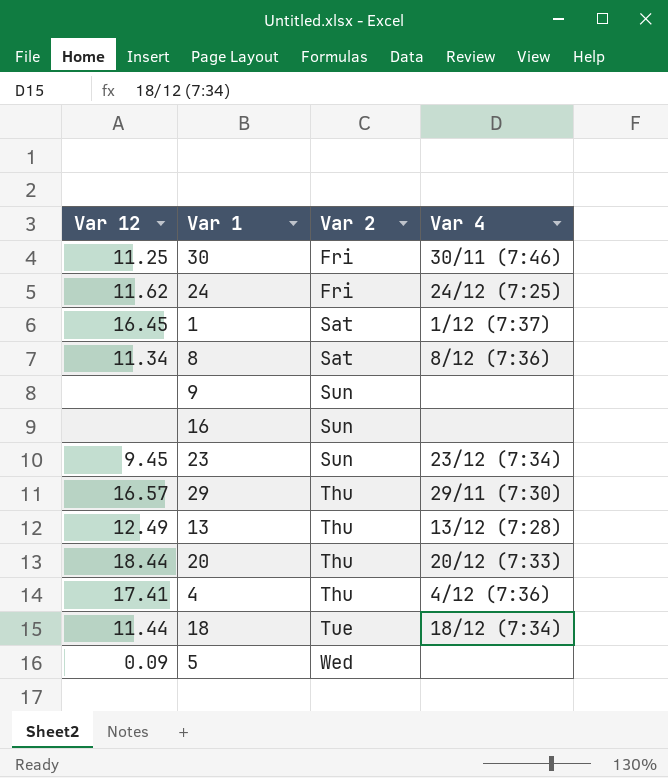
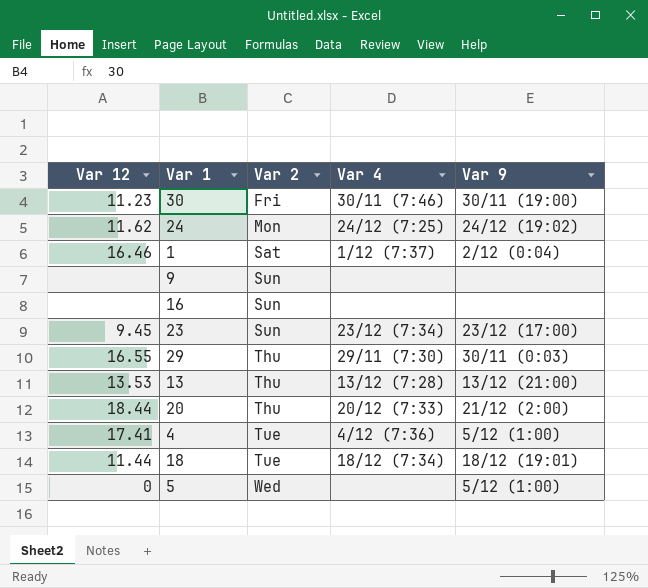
column Var 9 | position: none -> 5
row 8: 11.34 | Sat | 8/12 (7:36) -> none
30 | Var 12: 11.25 -> 11.23
24 | Var 2: Fri -> Mon
1 | Var 12: 16.45 -> 16.46
29 | Var 12: 16.57 -> 16.55
13 | Var 12: 12.49 -> 13.53
4 | Var 2: Thu -> Tue
5 | Var 12: 0.09 -> 0

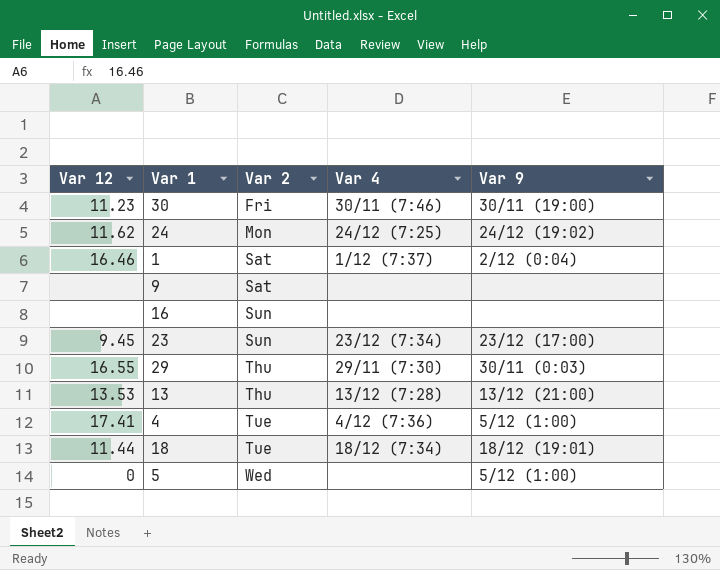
row 20: 18.44 | Thu | 20/12 (7:33) | 21/12 (2:00) -> none
9 | Var 2: Sun -> Sat

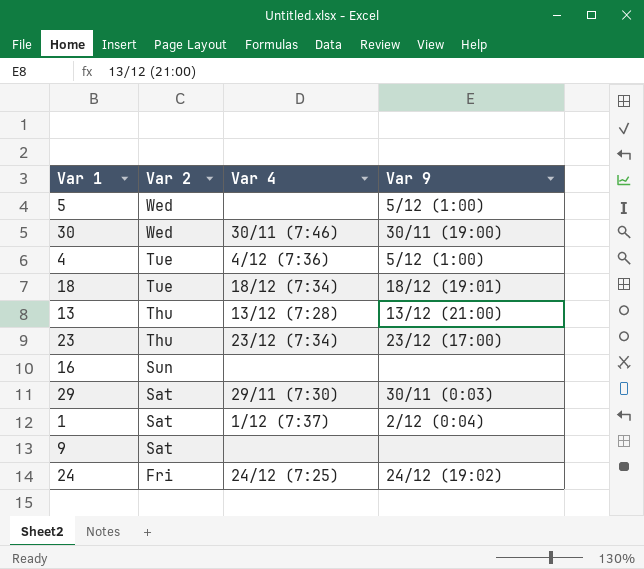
row order: Var 2 ascending -> Var 2 descending
column Var 12 | position: 1 -> none
30 | Var 2: Fri -> Wed
23 | Var 2: Sun -> Thu
29 | Var 2: Thu -> Sat
24 | Var 2: Mon -> Fri

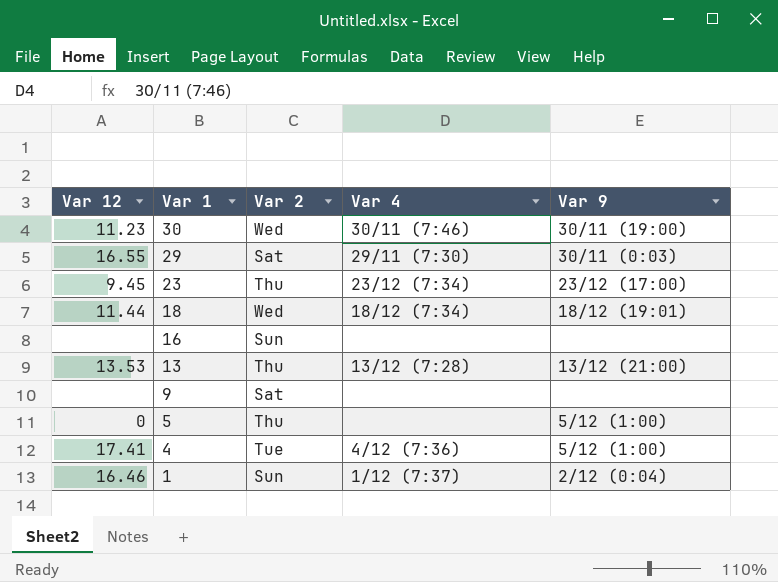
row order: Var 2 descending -> Var 1 descending
column Var 12 | position: none -> 1
row 24: Fri | 24/12 (7:25) | 24/12 (19:02) -> none
18 | Var 2: Tue -> Wed
5 | Var 2: Wed -> Thu
1 | Var 2: Sat -> Sun

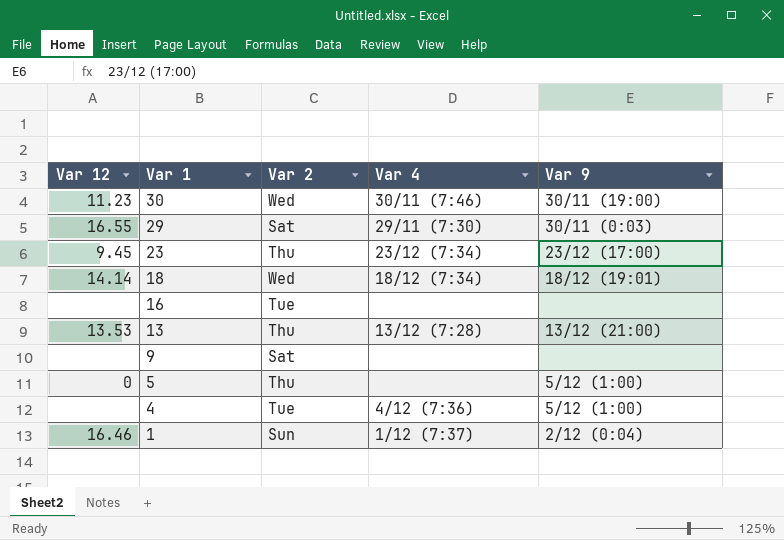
18 | Var 12: 11.44 -> 14.14
16 | Var 2: Sun -> Tue
4 | Var 12: 17.41 -> none

